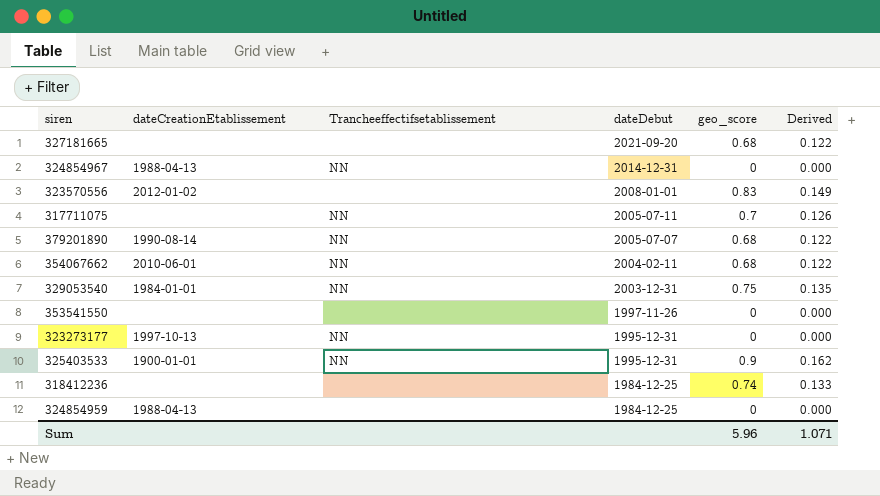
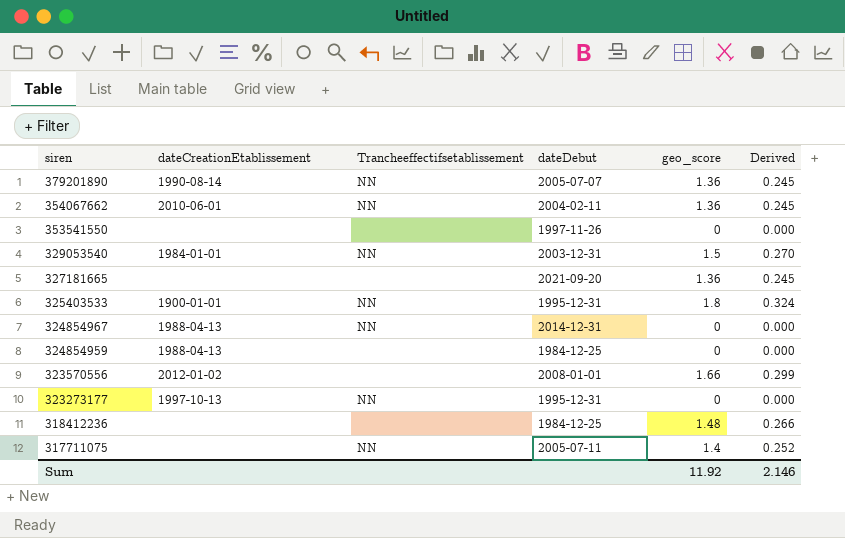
row order: dateDebut descending -> siren descending
379201890 | geo_score: 0.68 -> 1.36
379201890 | Derived: 0.122 -> 0.245
354067662 | geo_score: 0.68 -> 1.36
354067662 | Derived: 0.122 -> 0.245
329053540 | geo_score: 0.75 -> 1.5
329053540 | Derived: 0.135 -> 0.270
327181665 | geo_score: 0.68 -> 1.36
327181665 | Derived: 0.122 -> 0.245
325403533 | geo_score: 0.9 -> 1.8
325403533 | Derived: 0.162 -> 0.324
323570556 | geo_score: 0.83 -> 1.66
323570556 | Derived: 0.149 -> 0.299
318412236 | geo_score: 0.74 -> 1.48
318412236 | Derived: 0.133 -> 0.266
317711075 | geo_score: 0.7 -> 1.4
317711075 | Derived: 0.126 -> 0.252
Sum | geo_score: 5.96 -> 11.92
Sum | Derived: 1.071 -> 2.146

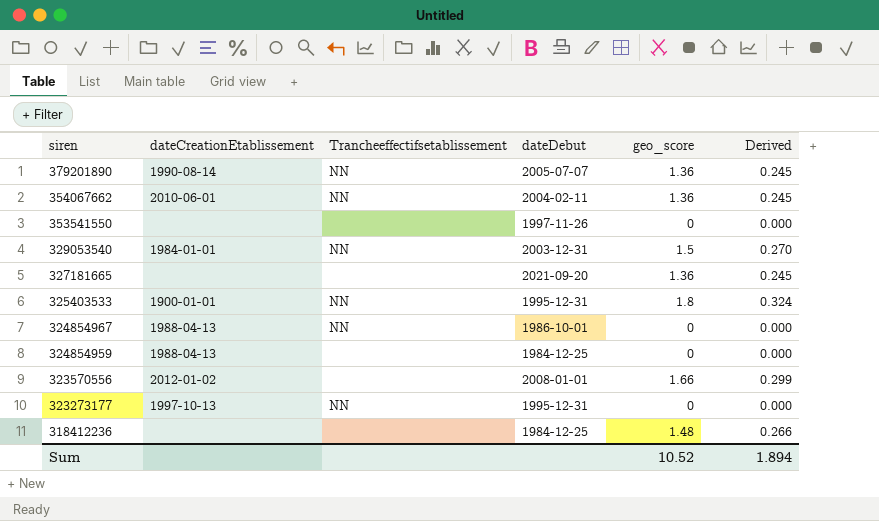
row 317711075: none | NN | 2005-07-11 | 1.4 | 0.252 -> none
324854967 | dateDebut: 2014-12-31 -> 1986-10-01
Sum | geo_score: 11.92 -> 10.52
Sum | Derived: 2.146 -> 1.894

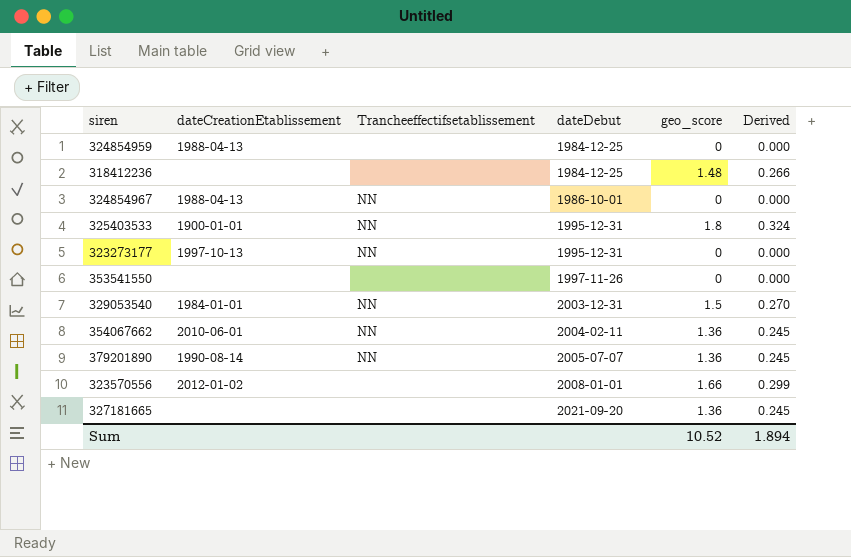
row order: siren descending -> dateDebut ascending

